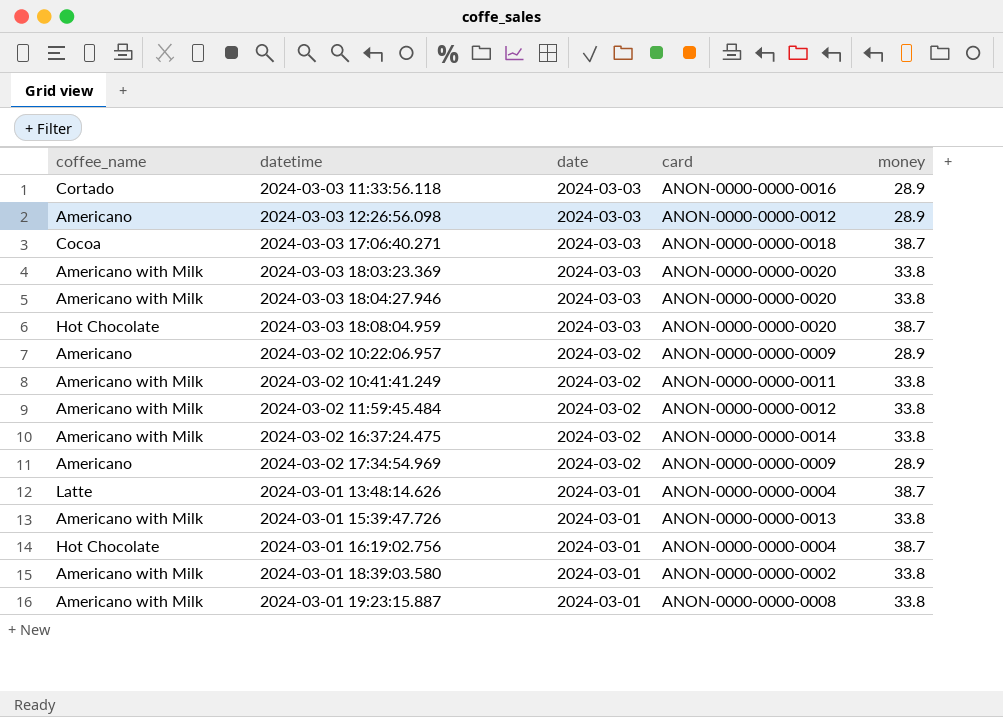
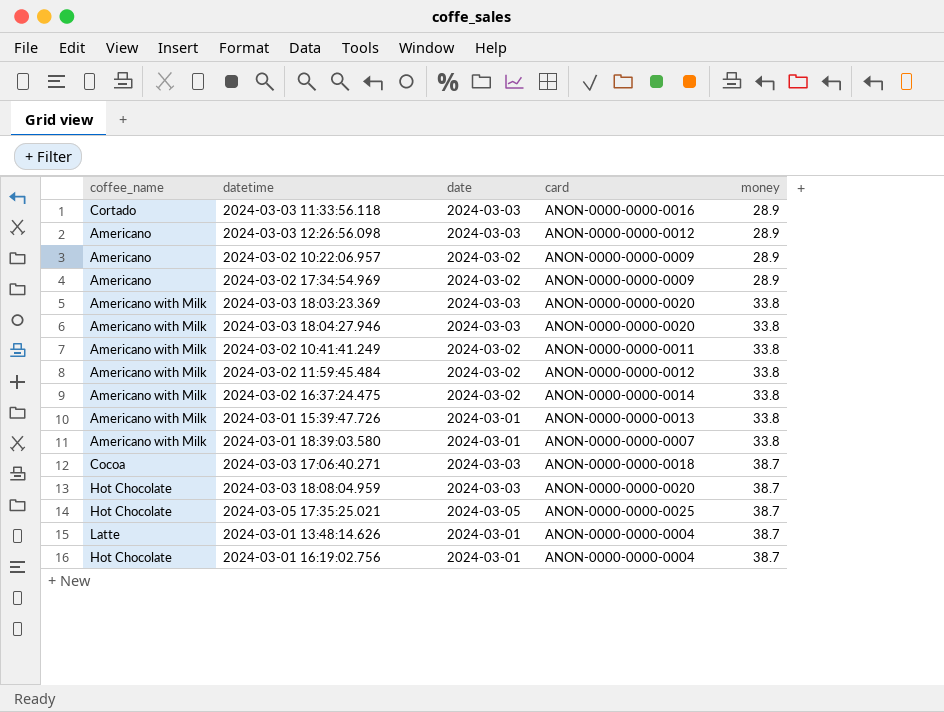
row order: date descending -> money ascending
row 2024-03-01 19:23:15.887: Americano with Milk | 2024-03-01 | ANON-0000-0000-0008 | 33.8 -> none
2024-03-01 18:39:03.580 | card: ANON-0000-0000-0002 -> ANON-0000-0000-0007
row 2024-03-05 17:35:25.021: none -> Hot Chocolate | 2024-03-05 | ANON-0000-0000-0025 | 38.7

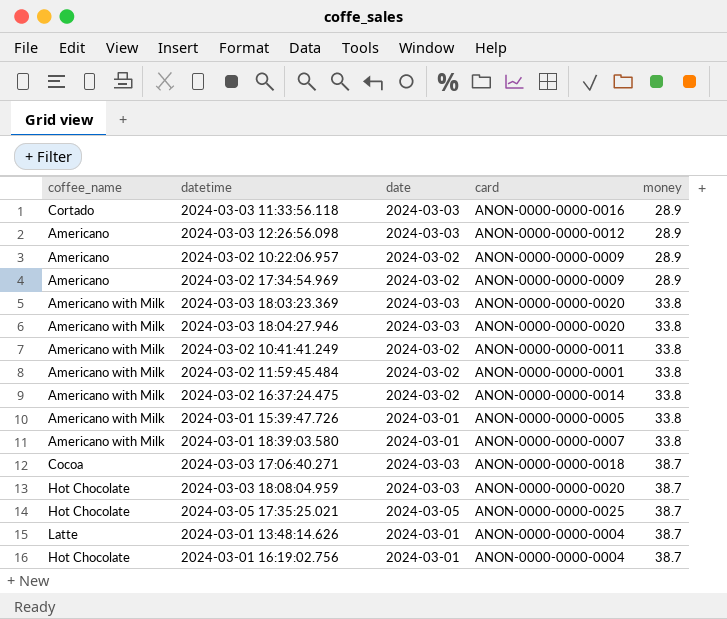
2024-03-02 11:59:45.484 | card: ANON-0000-0000-0012 -> ANON-0000-0000-0001
2024-03-01 15:39:47.726 | card: ANON-0000-0000-0013 -> ANON-0000-0000-0005

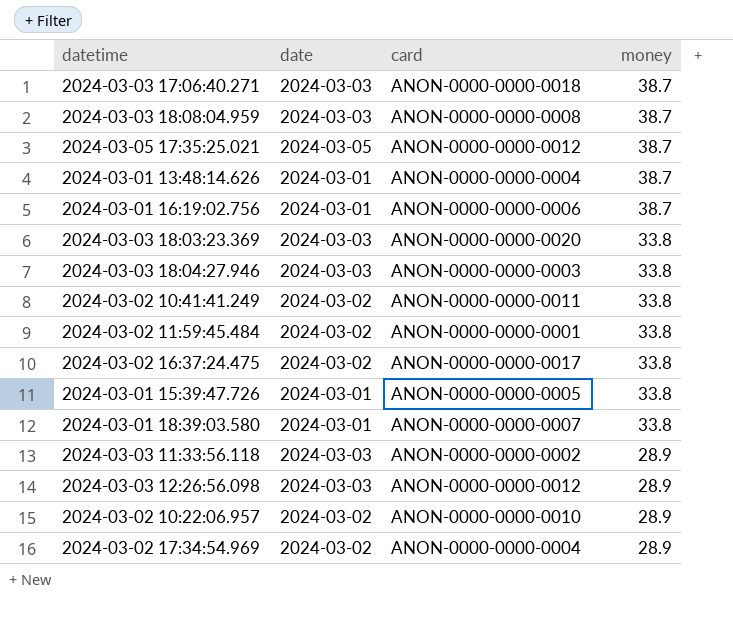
row order: money ascending -> money descending
column coffee_name | position: 1 -> none
2024-03-03 18:08:04.959 | card: ANON-0000-0000-0020 -> ANON-0000-0000-0008
2024-03-05 17:35:25.021 | card: ANON-0000-0000-0025 -> ANON-0000-0000-0012
2024-03-01 16:19:02.756 | card: ANON-0000-0000-0004 -> ANON-0000-0000-0006
2024-03-03 18:04:27.946 | card: ANON-0000-0000-0020 -> ANON-0000-0000-0003
2024-03-02 16:37:24.475 | card: ANON-0000-0000-0014 -> ANON-0000-0000-0017
2024-03-03 11:33:56.118 | card: ANON-0000-0000-0016 -> ANON-0000-0000-0002
2024-03-02 10:22:06.957 | card: ANON-0000-0000-0009 -> ANON-0000-0000-0010
2024-03-02 17:34:54.969 | card: ANON-0000-0000-0009 -> ANON-0000-0000-0004

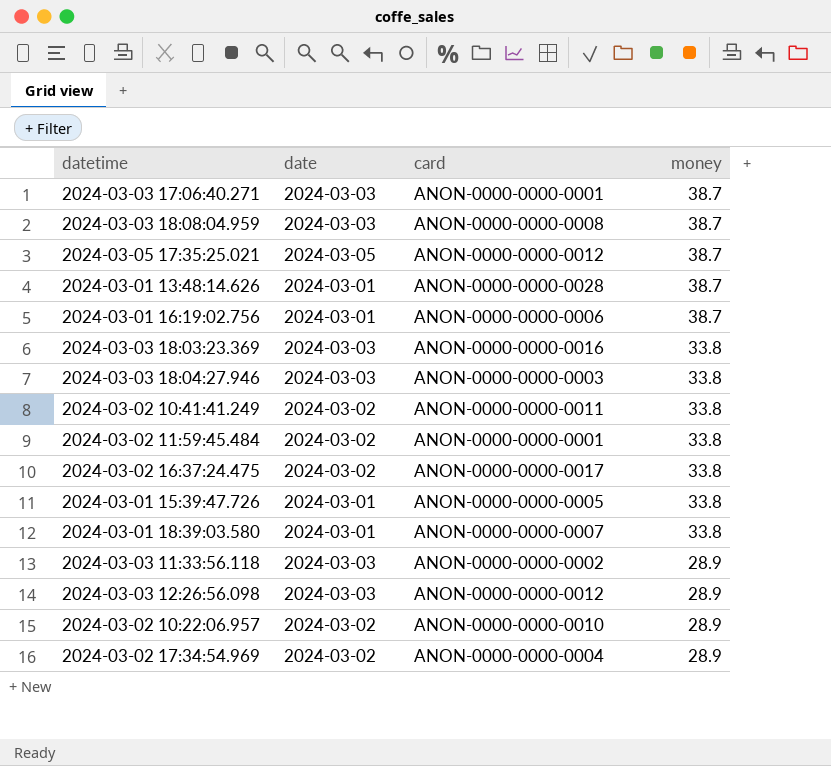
2024-03-03 17:06:40.271 | card: ANON-0000-0000-0018 -> ANON-0000-0000-0001
2024-03-01 13:48:14.626 | card: ANON-0000-0000-0004 -> ANON-0000-0000-0028
2024-03-03 18:03:23.369 | card: ANON-0000-0000-0020 -> ANON-0000-0000-0016

